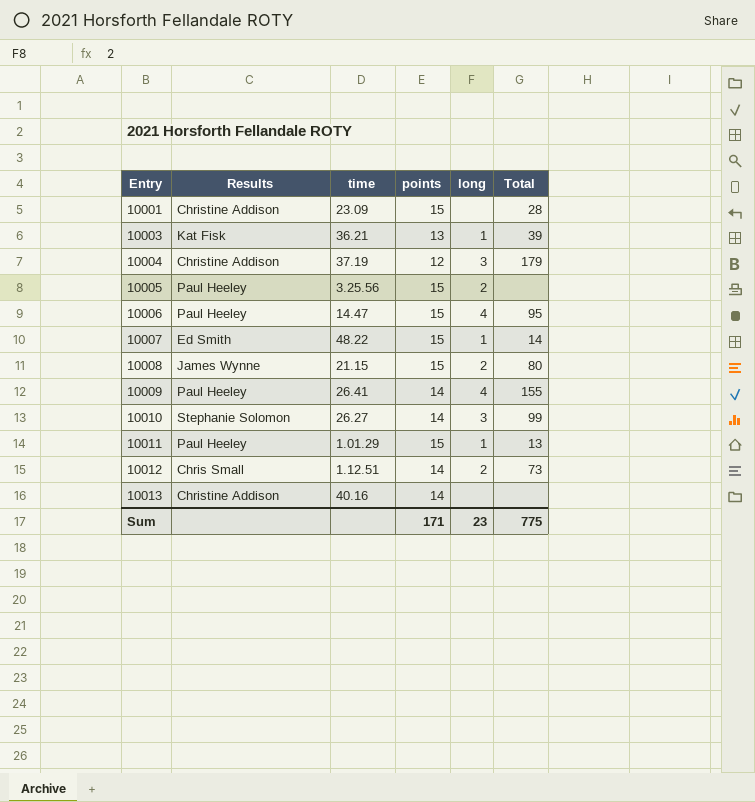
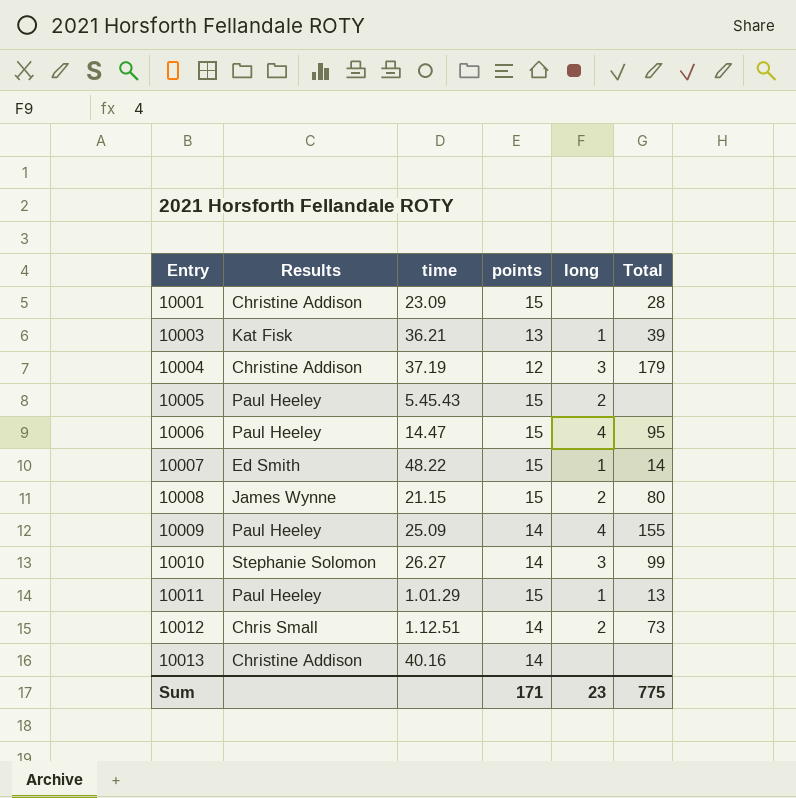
10005 | time: 3.25.56 -> 5.45.43
10009 | time: 26.41 -> 25.09

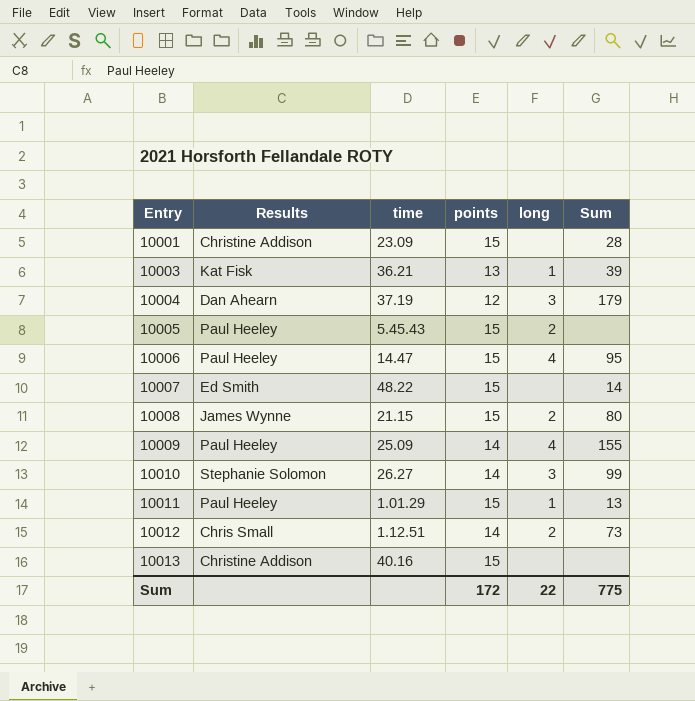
column name: Total -> Sum
10004 | Results: Christine Addison -> Dan Ahearn
10007 | long: 1 -> none
10013 | points: 14 -> 15
Sum | points: 171 -> 172
Sum | long: 23 -> 22

